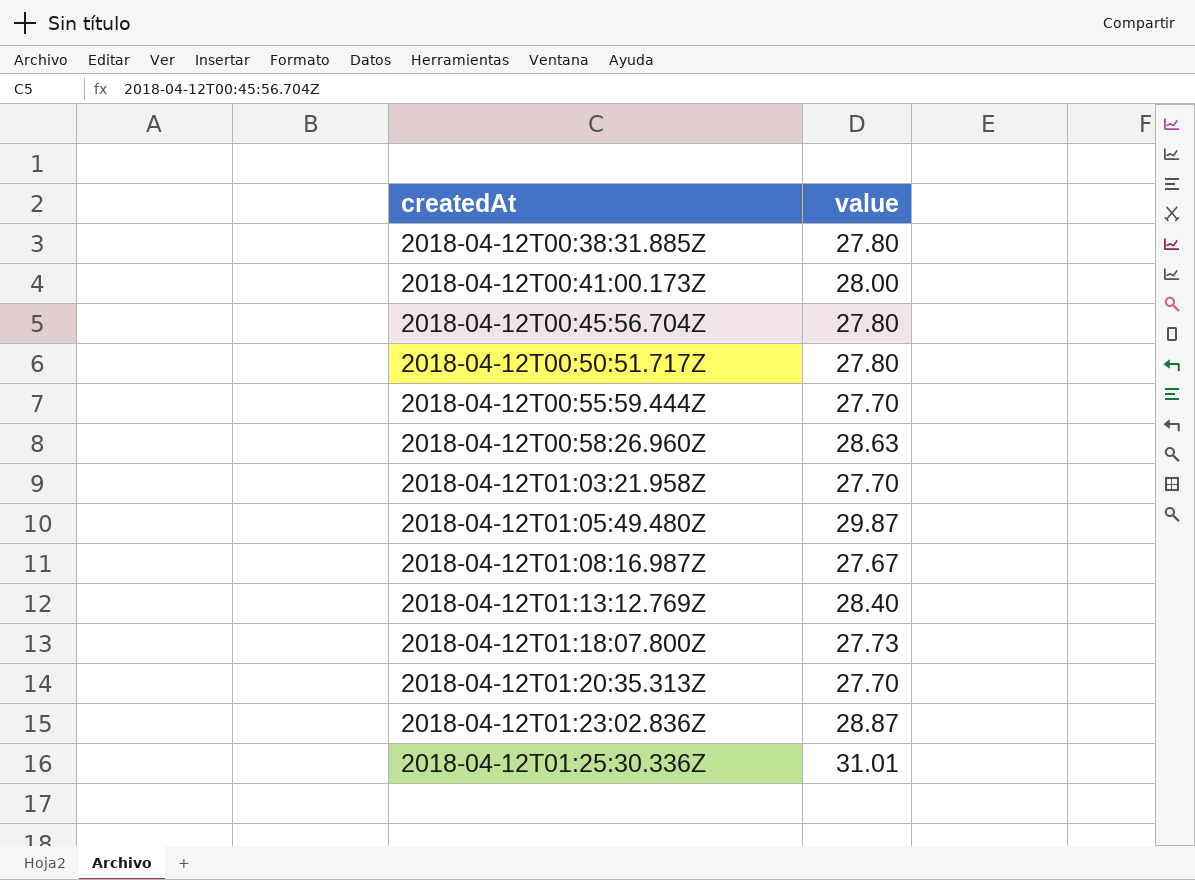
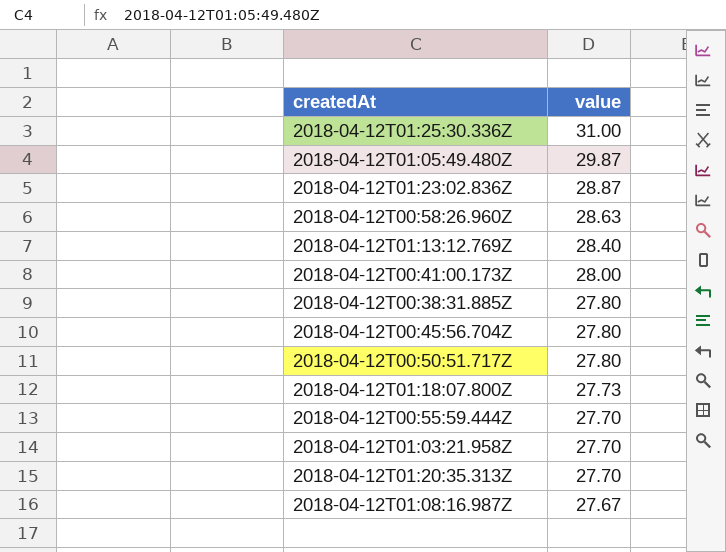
row order: createdAt ascending -> value descending
2018-04-12T01:25:30.336Z | value: 31.01 -> 31.00

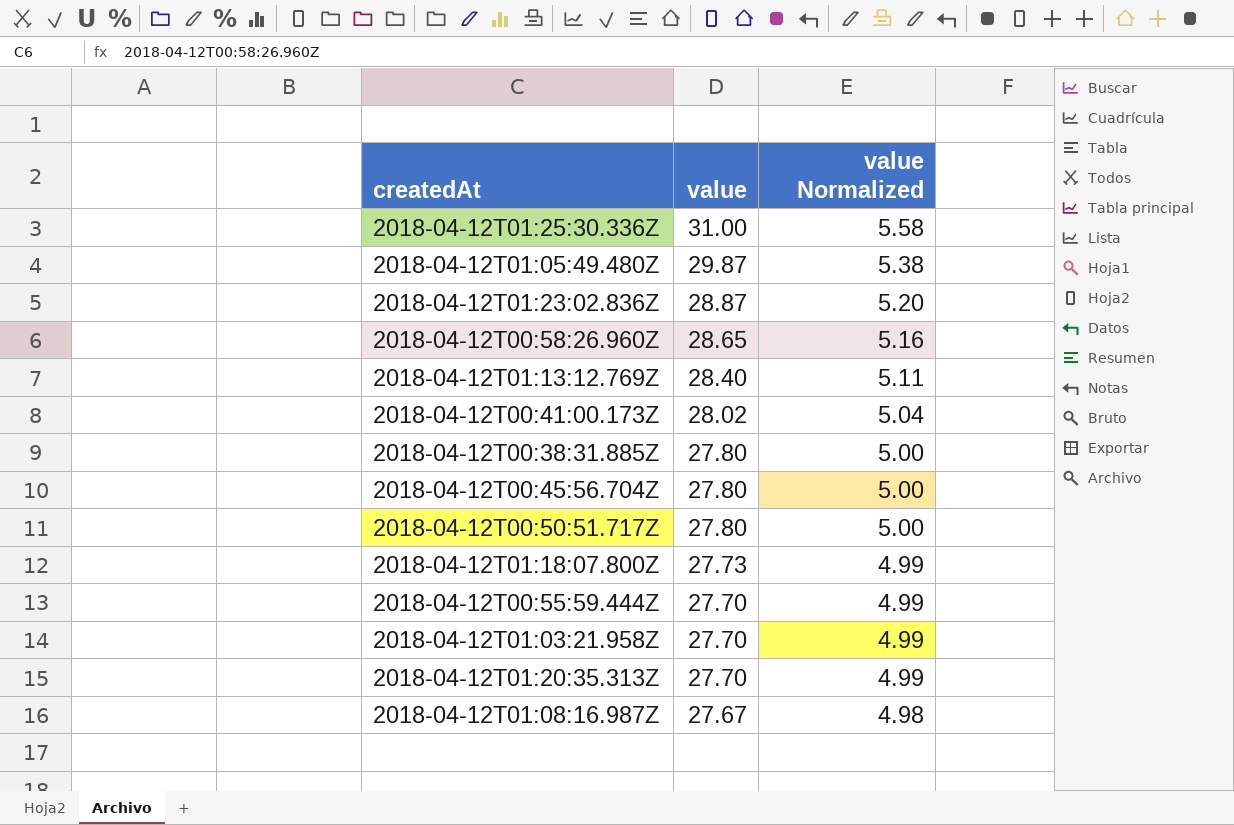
column value Normalized | formula: none -> [value] * 0.18
2018-04-12T00:58:26.960Z | value: 28.63 -> 28.65
2018-04-12T00:41:00.173Z | value: 28.00 -> 28.02

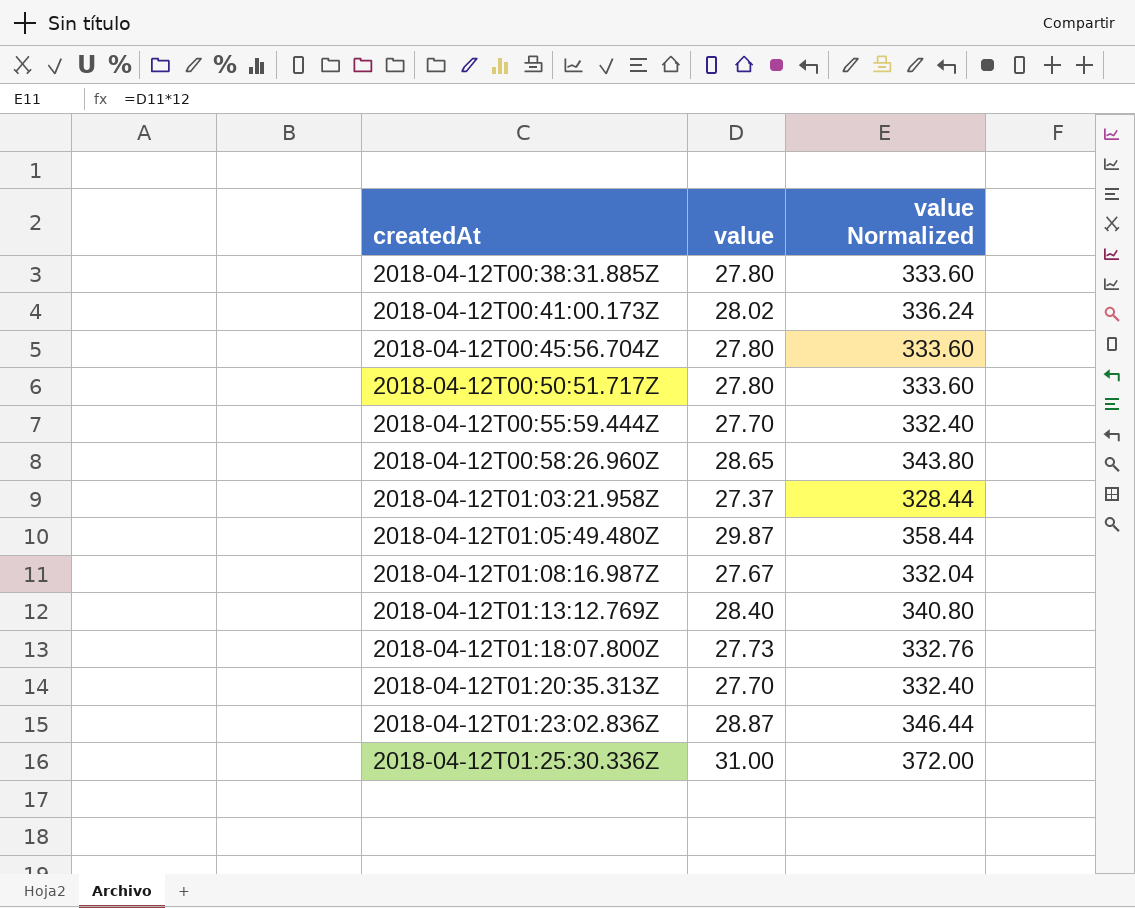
row order: value descending -> createdAt ascending
column value Normalized | formula: [value] * 0.18 -> [value] * 12
2018-04-12T01:03:21.958Z | value: 27.70 -> 27.37

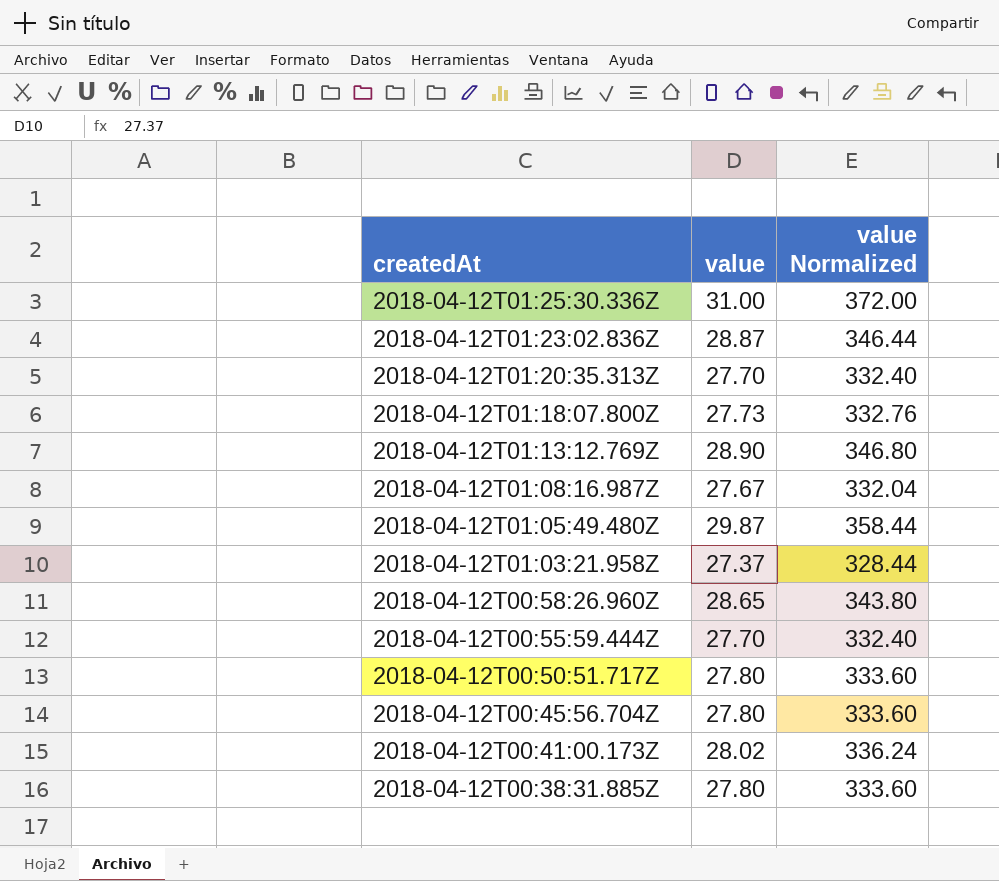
row order: createdAt ascending -> createdAt descending
2018-04-12T01:13:12.769Z | value: 28.40 -> 28.90
2018-04-12T01:13:12.769Z | value Normalized: 340.80 -> 346.80

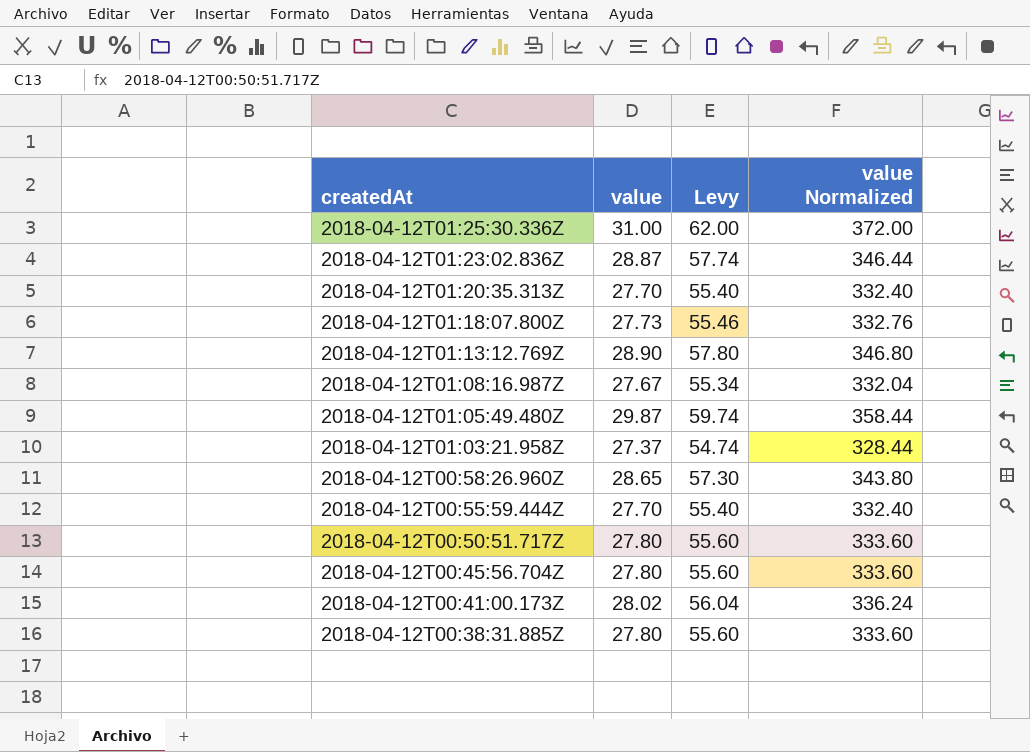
column Levy | formula: none -> [value] * 2

